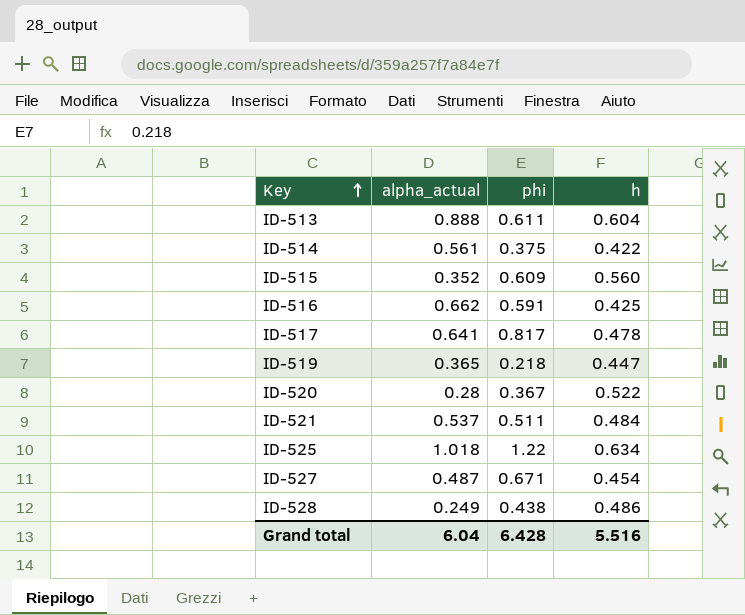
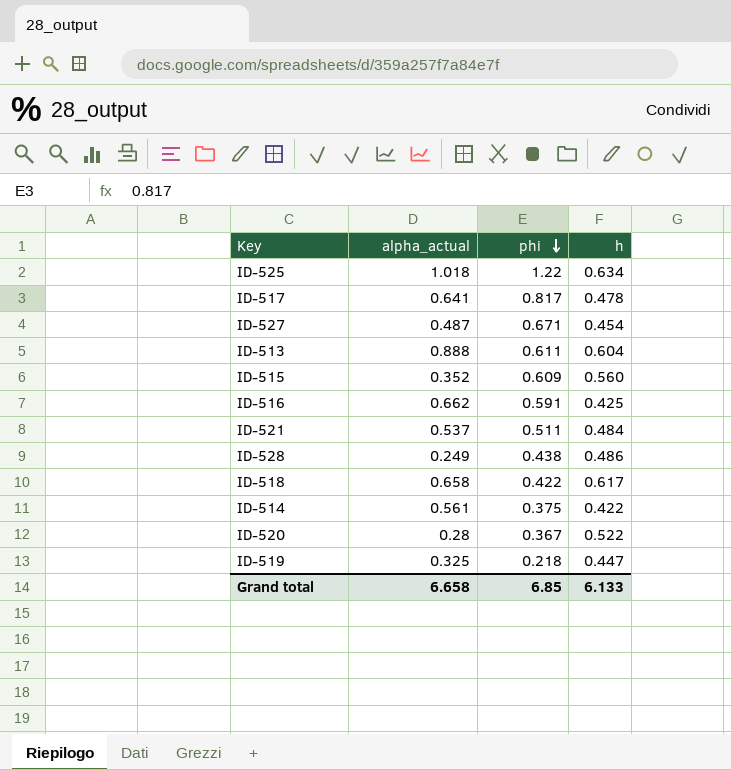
row order: Key ascending -> phi descending
row ID-518: none -> 0.658 | 0.422 | 0.617
ID-519 | alpha_actual: 0.365 -> 0.325
Grand total | alpha_actual: 6.04 -> 6.658
Grand total | phi: 6.428 -> 6.85
Grand total | h: 5.516 -> 6.133

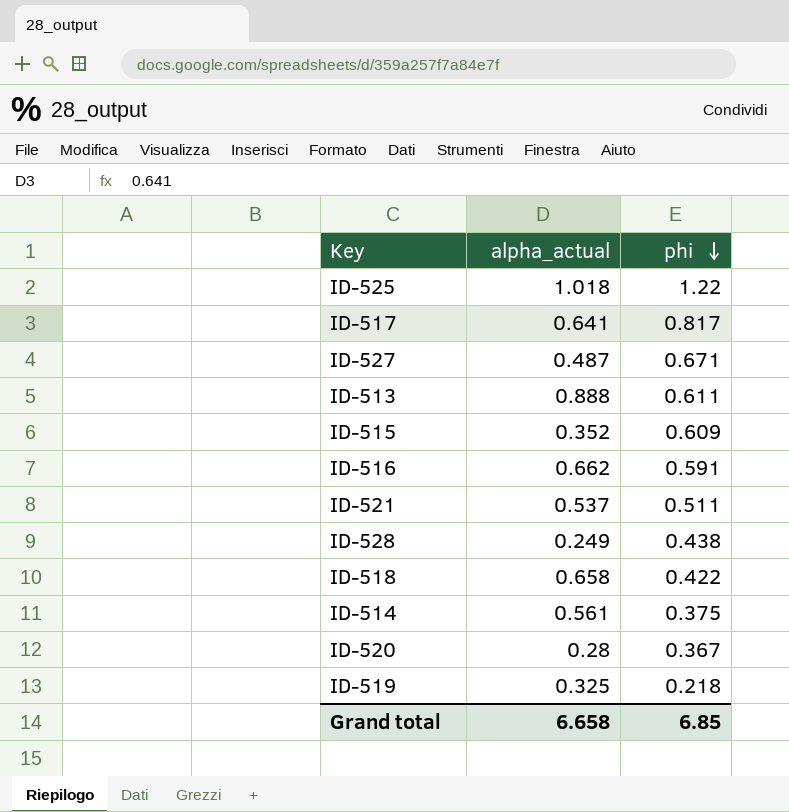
column h | position: 4 -> none

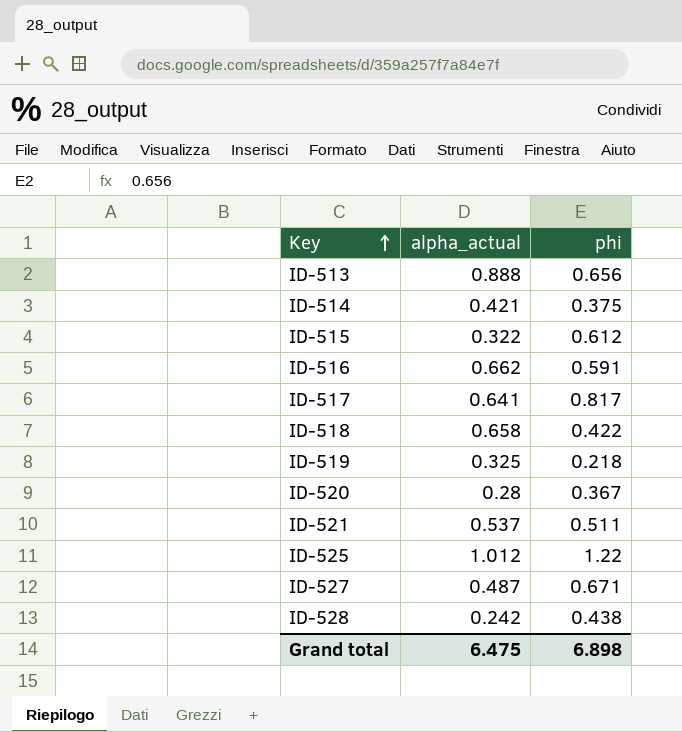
row order: phi descending -> Key ascending
ID-513 | phi: 0.611 -> 0.656
ID-514 | alpha_actual: 0.561 -> 0.421
ID-515 | alpha_actual: 0.352 -> 0.322
ID-515 | phi: 0.609 -> 0.612
ID-525 | alpha_actual: 1.018 -> 1.012
ID-528 | alpha_actual: 0.249 -> 0.242
Grand total | alpha_actual: 6.658 -> 6.475
Grand total | phi: 6.85 -> 6.898

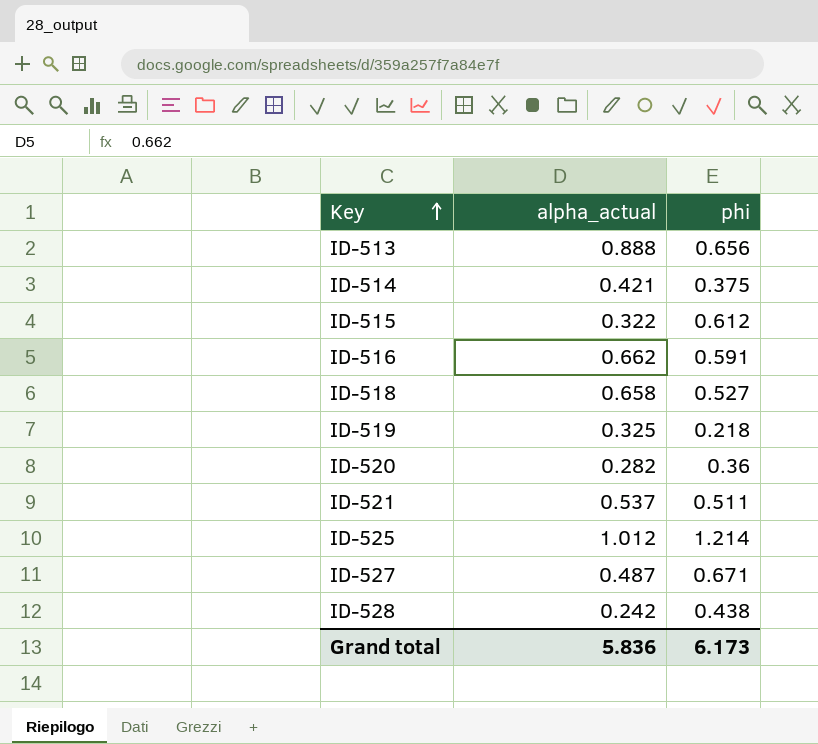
row ID-517: 0.641 | 0.817 -> none
ID-518 | phi: 0.422 -> 0.527
ID-520 | alpha_actual: 0.28 -> 0.282
ID-520 | phi: 0.367 -> 0.36
ID-525 | phi: 1.22 -> 1.214
Grand total | alpha_actual: 6.475 -> 5.836
Grand total | phi: 6.898 -> 6.173

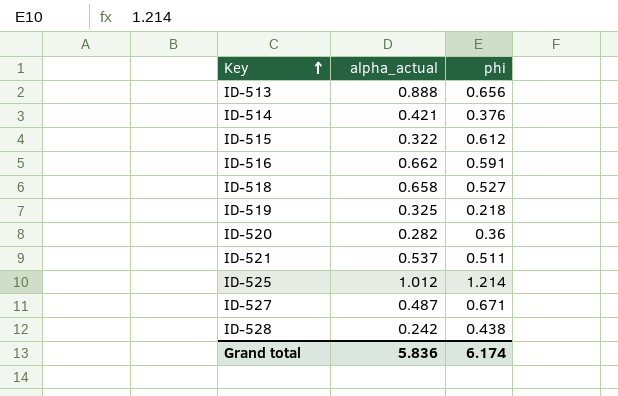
ID-514 | phi: 0.375 -> 0.376
Grand total | phi: 6.173 -> 6.174

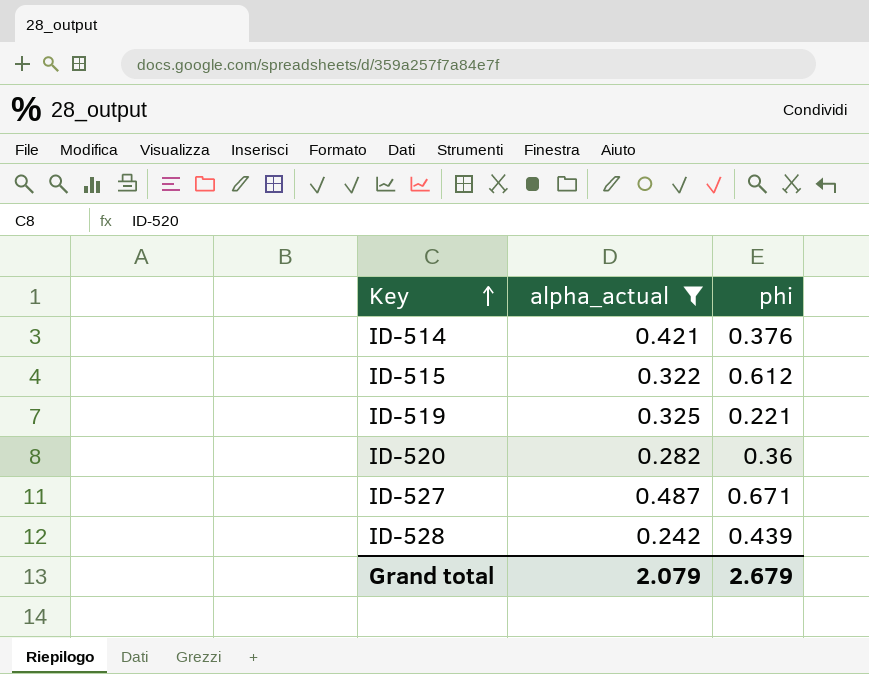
filter: none -> alpha_actual <= 0.487
ID-519 | phi: 0.218 -> 0.221
ID-528 | phi: 0.438 -> 0.439
Grand total | alpha_actual: 5.836 -> 2.079
Grand total | phi: 6.174 -> 2.679

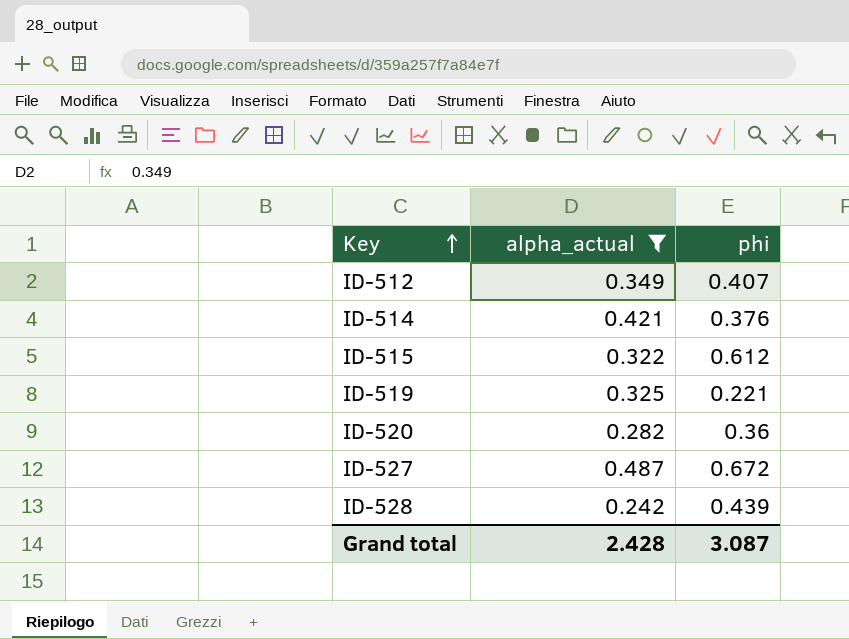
row ID-512: none -> 0.349 | 0.407
ID-527 | phi: 0.671 -> 0.672
Grand total | alpha_actual: 2.079 -> 2.428
Grand total | phi: 2.679 -> 3.087

